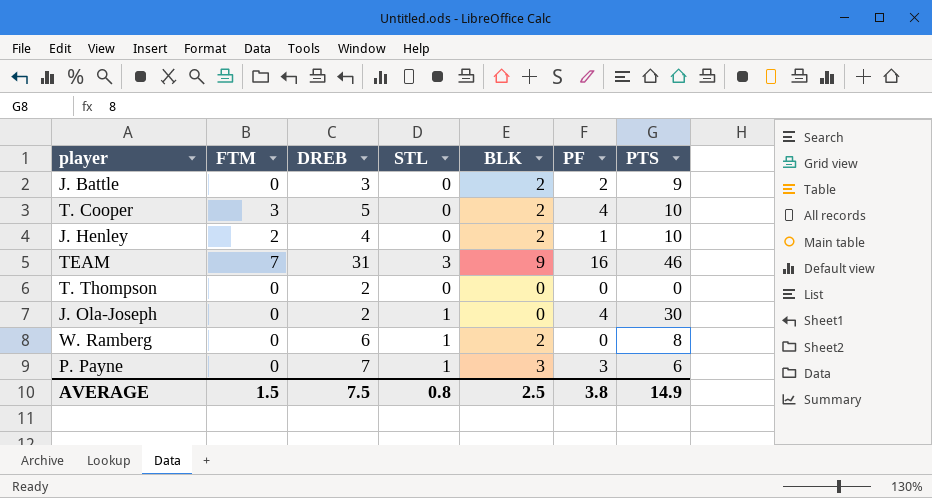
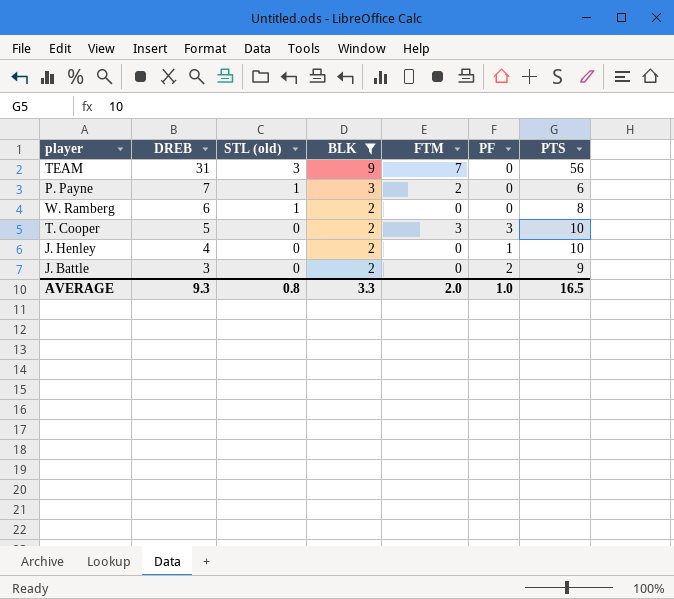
filter: none -> BLK != 0
row order: none -> DREB descending
column name: STL -> STL (old)
column FTM | position: 2 -> 5
TEAM | PF: 16 -> 0
TEAM | PTS: 46 -> 56
P. Payne | FTM: 0 -> 2
P. Payne | PF: 3 -> 0
T. Cooper | PF: 4 -> 3
J. Henley | FTM: 2 -> 0
AVERAGE | DREB: 7.5 -> 9.3
AVERAGE | BLK: 2.5 -> 3.3
AVERAGE | FTM: 1.5 -> 2.0
AVERAGE | PF: 3.8 -> 1.0
AVERAGE | PTS: 14.9 -> 16.5

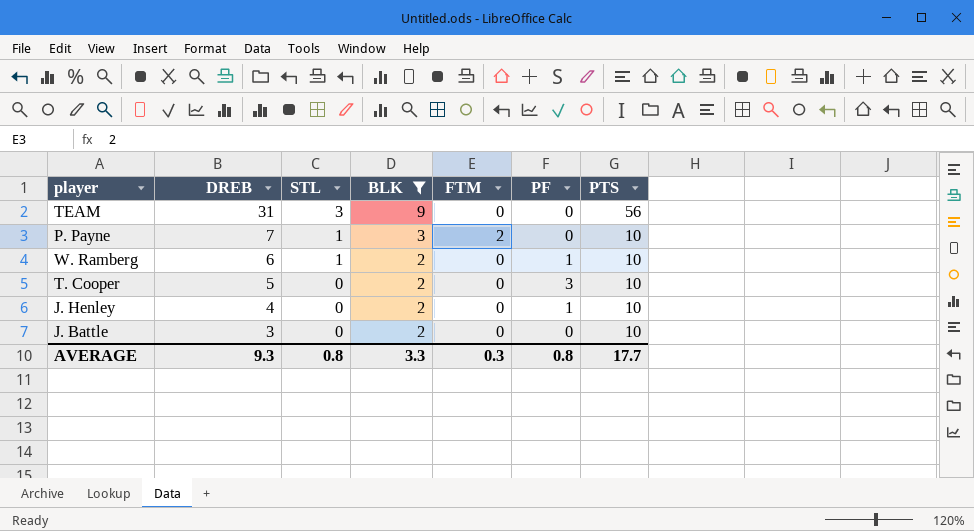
column name: STL (old) -> STL
TEAM | FTM: 7 -> 0
P. Payne | PTS: 6 -> 10
W. Ramberg | PF: 0 -> 1
W. Ramberg | PTS: 8 -> 10
T. Cooper | FTM: 3 -> 0
J. Battle | PF: 2 -> 0
J. Battle | PTS: 9 -> 10
AVERAGE | FTM: 2.0 -> 0.3
AVERAGE | PF: 1.0 -> 0.8
AVERAGE | PTS: 16.5 -> 17.7

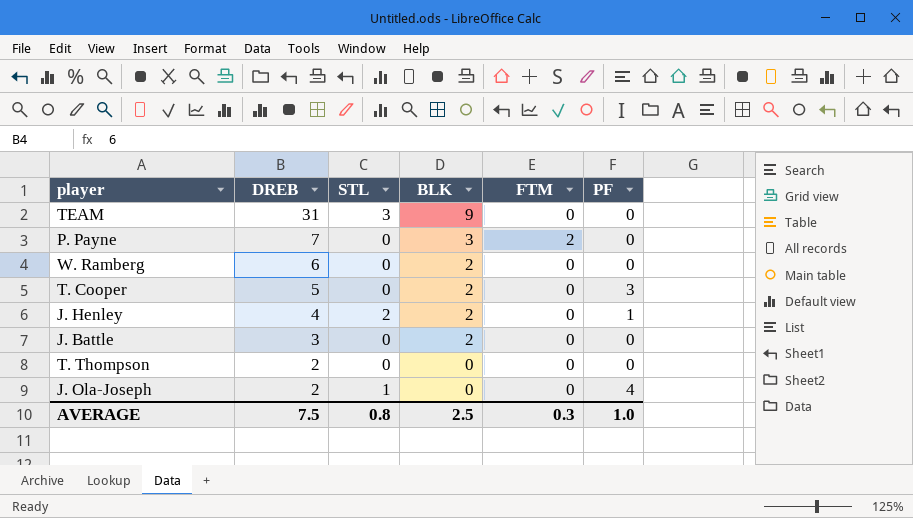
filter: BLK != 0 -> none
column PTS | position: 7 -> none
P. Payne | STL: 1 -> 0
W. Ramberg | STL: 1 -> 0
W. Ramberg | PF: 1 -> 0
J. Henley | STL: 0 -> 2
AVERAGE | DREB: 9.3 -> 7.5
AVERAGE | BLK: 3.3 -> 2.5
AVERAGE | PF: 0.8 -> 1.0

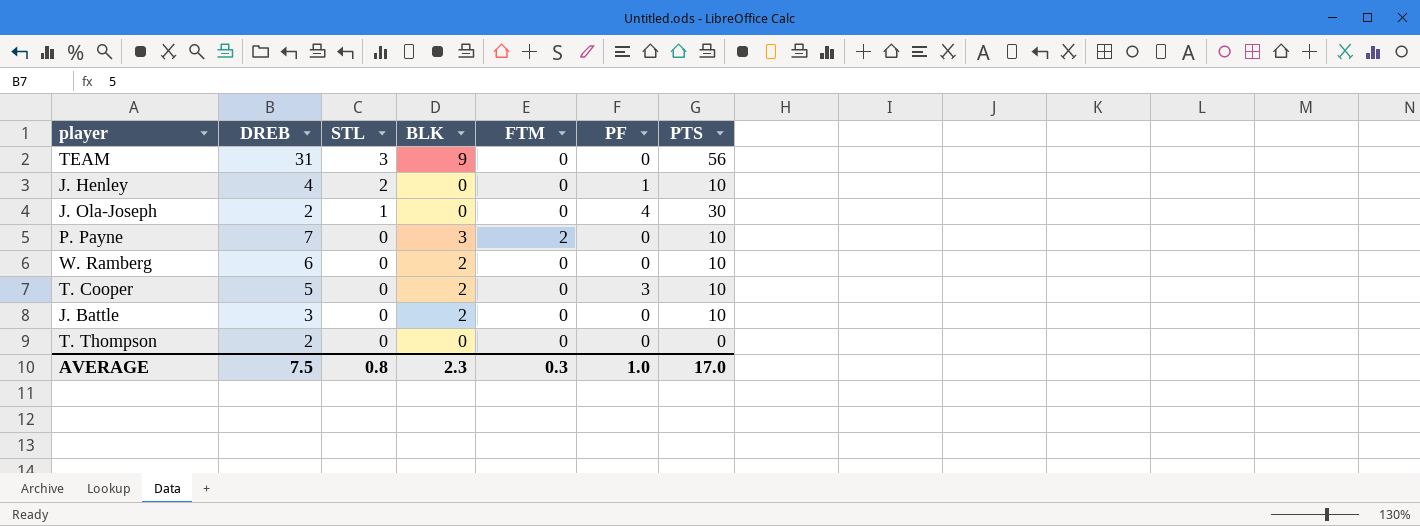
row order: DREB descending -> STL descending
column PTS | position: none -> 7
J. Henley | BLK: 2 -> 0
AVERAGE | BLK: 2.5 -> 2.3

